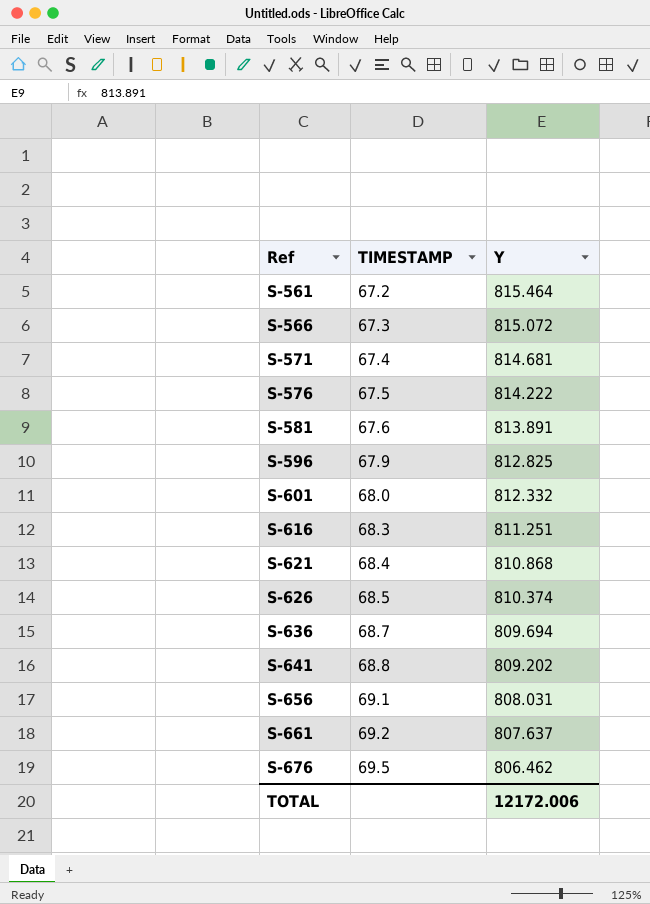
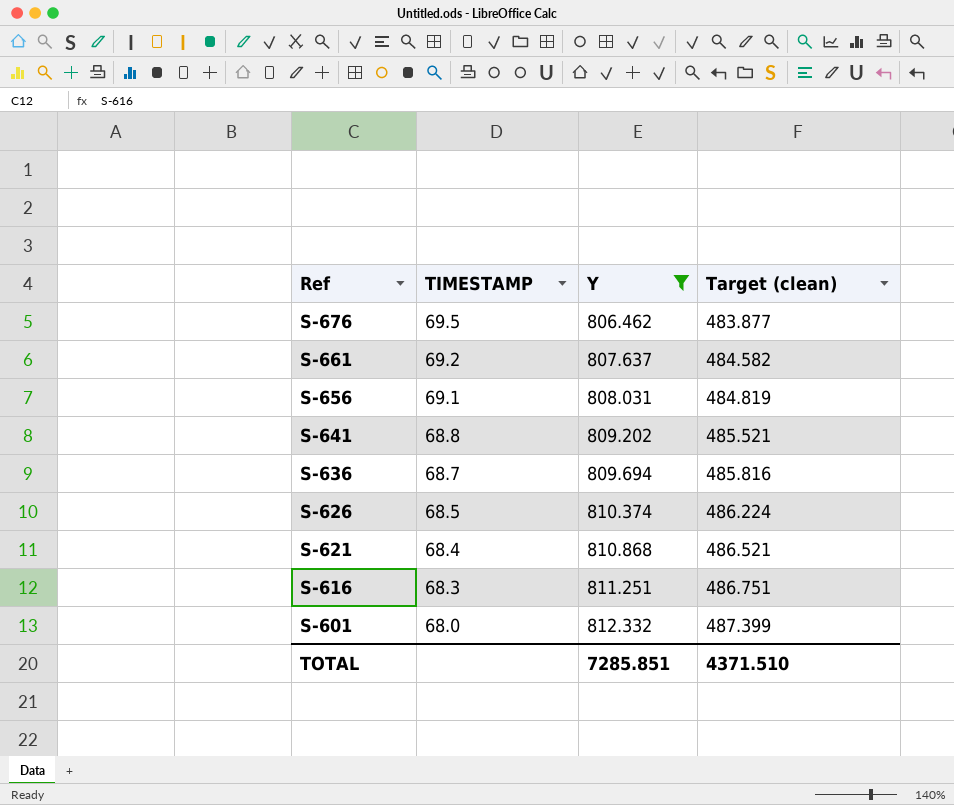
filter: none -> Y <= 812.332
row order: Ref ascending -> Ref descending
column Target (clean) | formula: none -> [Y] * 0.6
TOTAL | Y: 12172.006 -> 7285.851

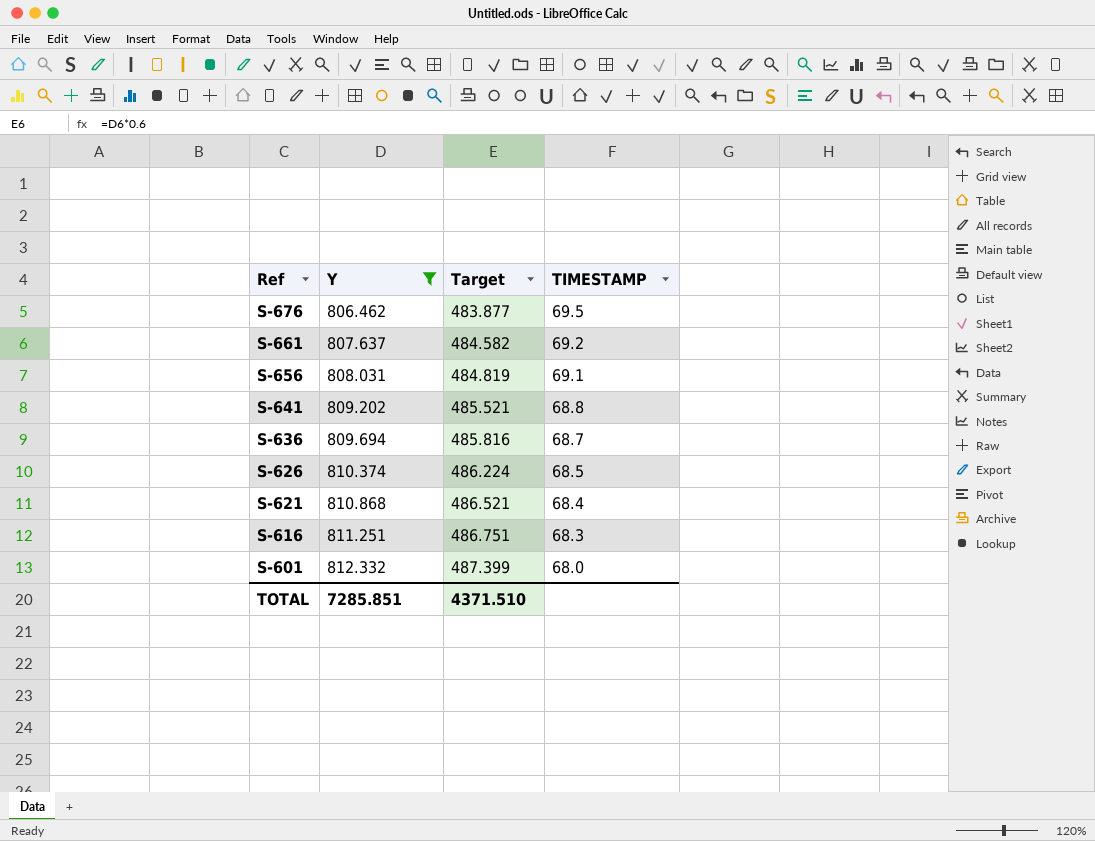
column name: Target (clean) -> Target
column TIMESTAMP | position: 2 -> 4

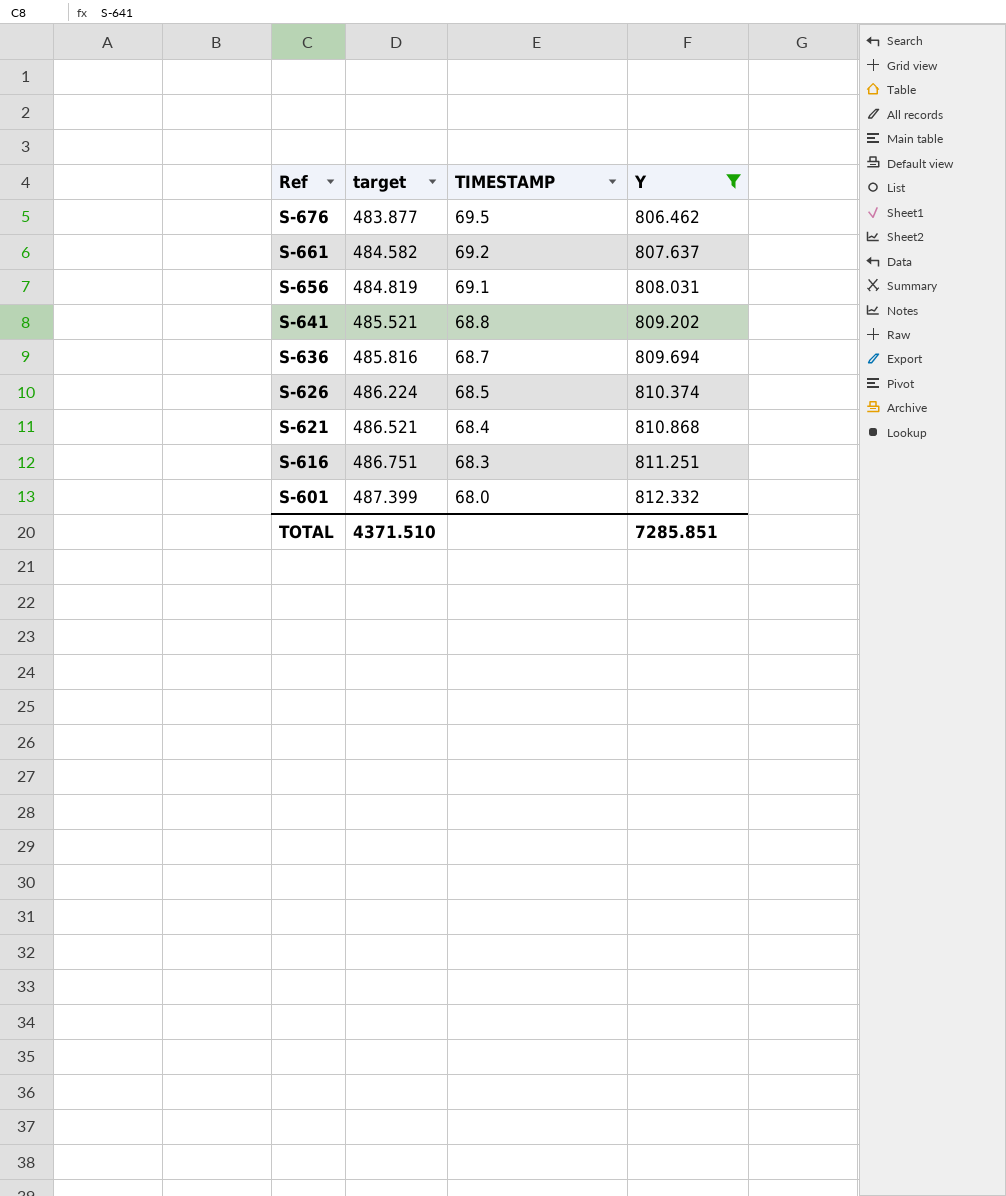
column name: Target -> target
column Y | position: 2 -> 4

